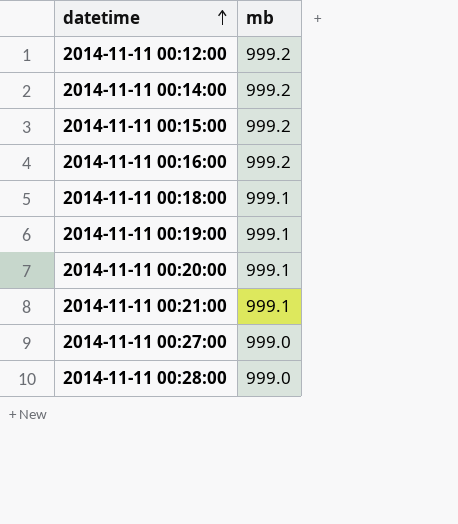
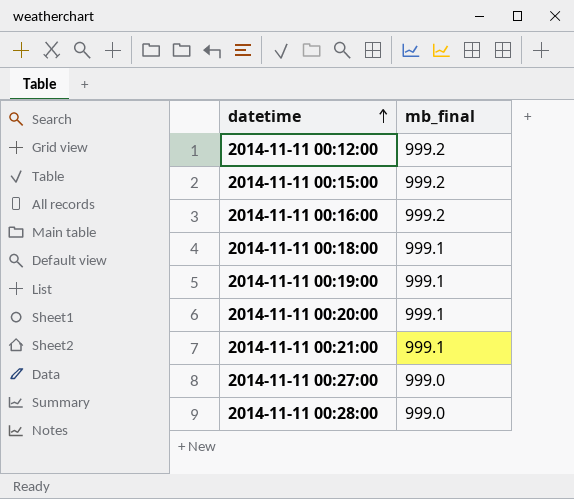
column name: mb -> mb_final
row 2014-11-11 00:14:00: 999.2 -> none

